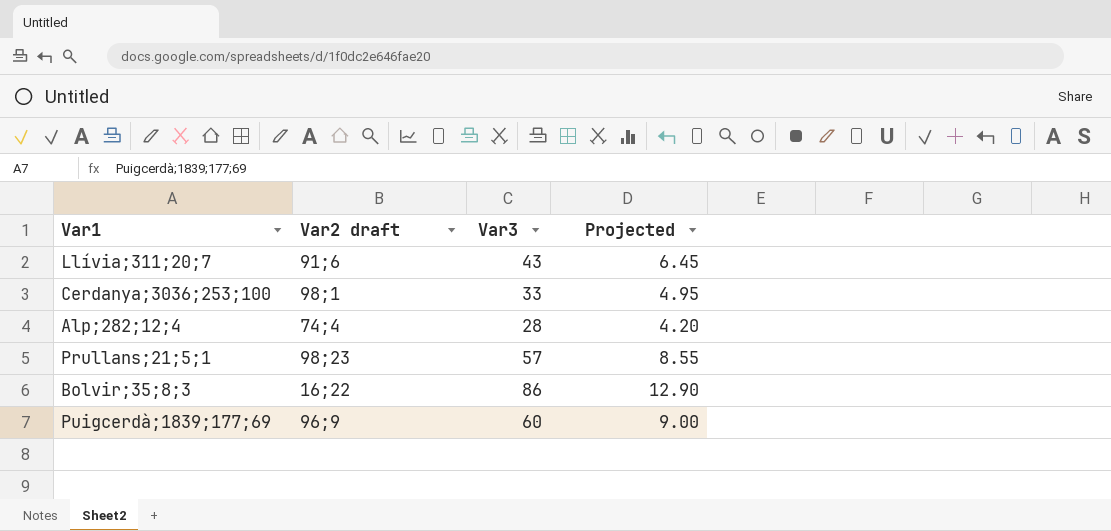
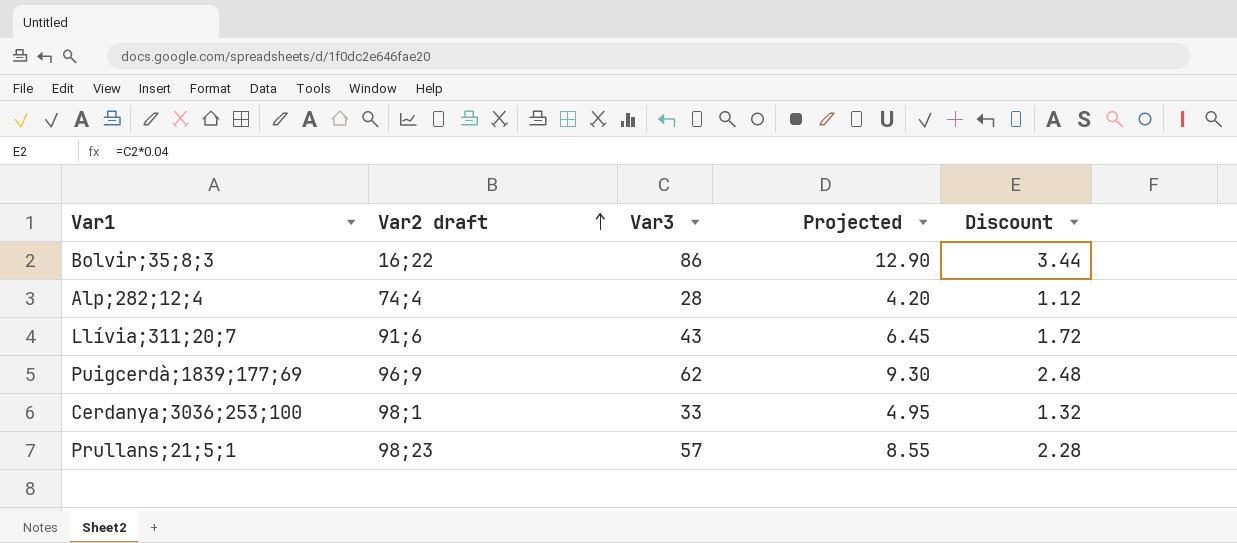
row order: none -> Var2 draft ascending
column Discount | formula: none -> [Var3] * 0.04
Puigcerdà;1839;177;69 | Var3: 60 -> 62
Puigcerdà;1839;177;69 | Projected: 9.00 -> 9.30

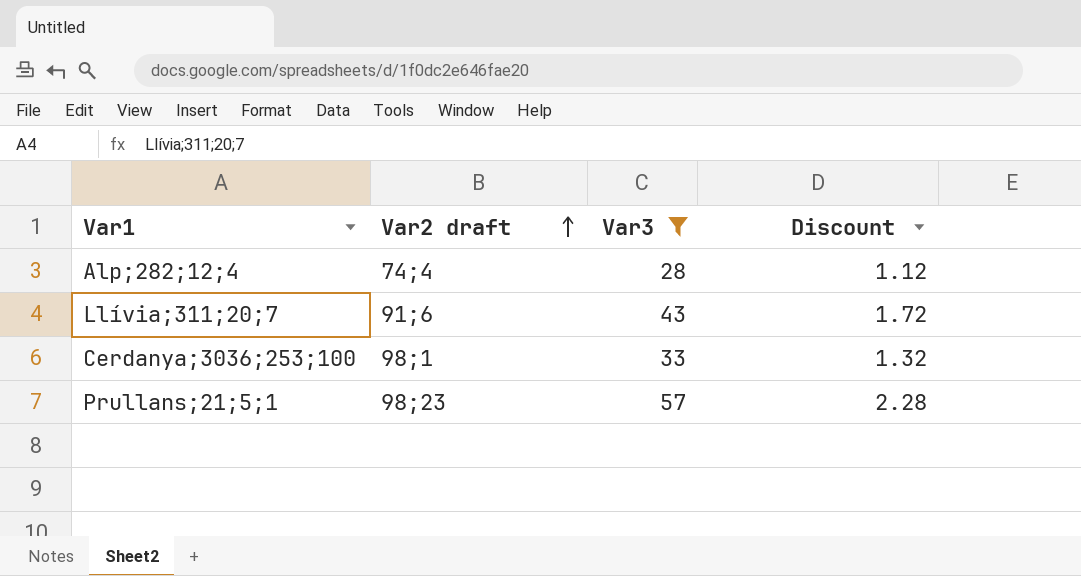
filter: none -> Var3 <= 57
column Projected | formula: [Var3] * 0.15 -> none

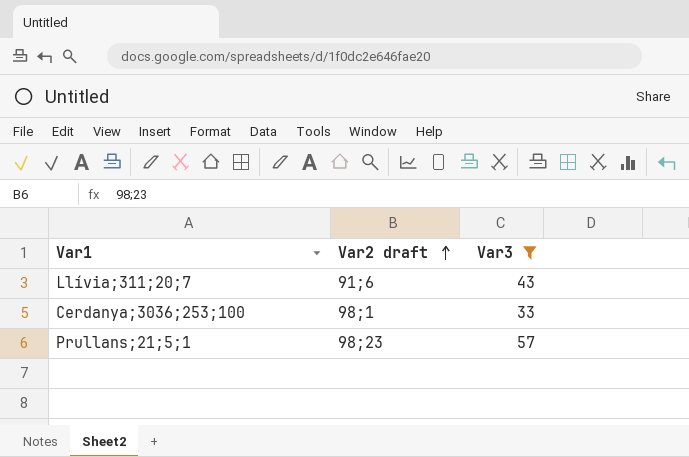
column Discount | formula: [Var3] * 0.04 -> none
row Alp;282;12;4: 74;4 | 28 | 1.12 -> none

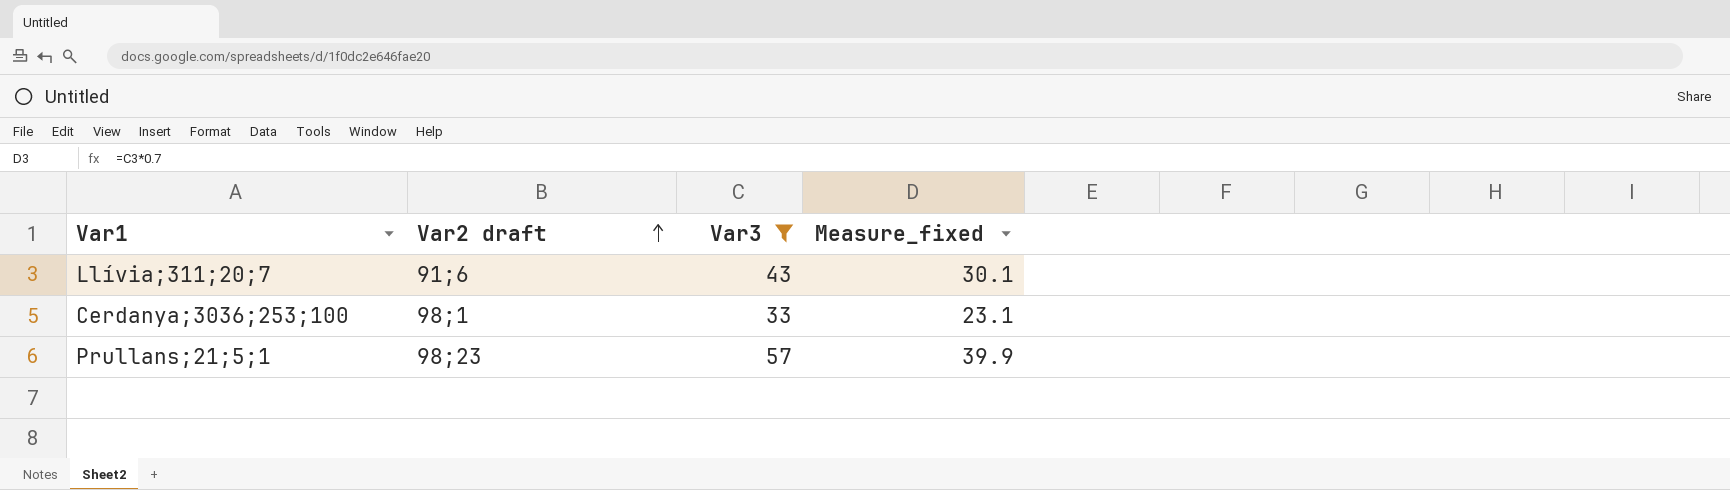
column Measure_fixed | formula: none -> [Var3] * 0.7

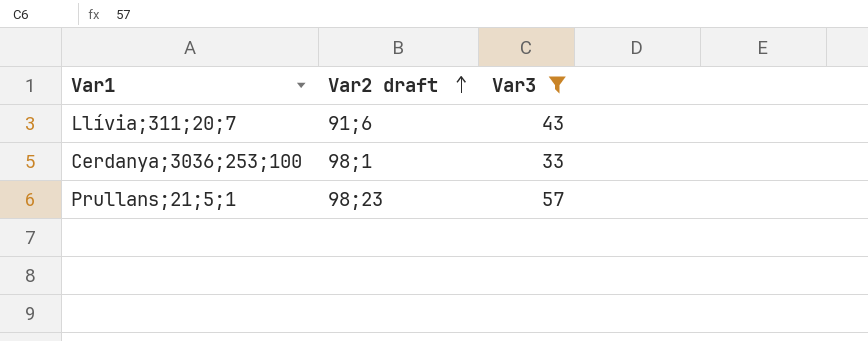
column Measure_fixed | formula: [Var3] * 0.7 -> none

